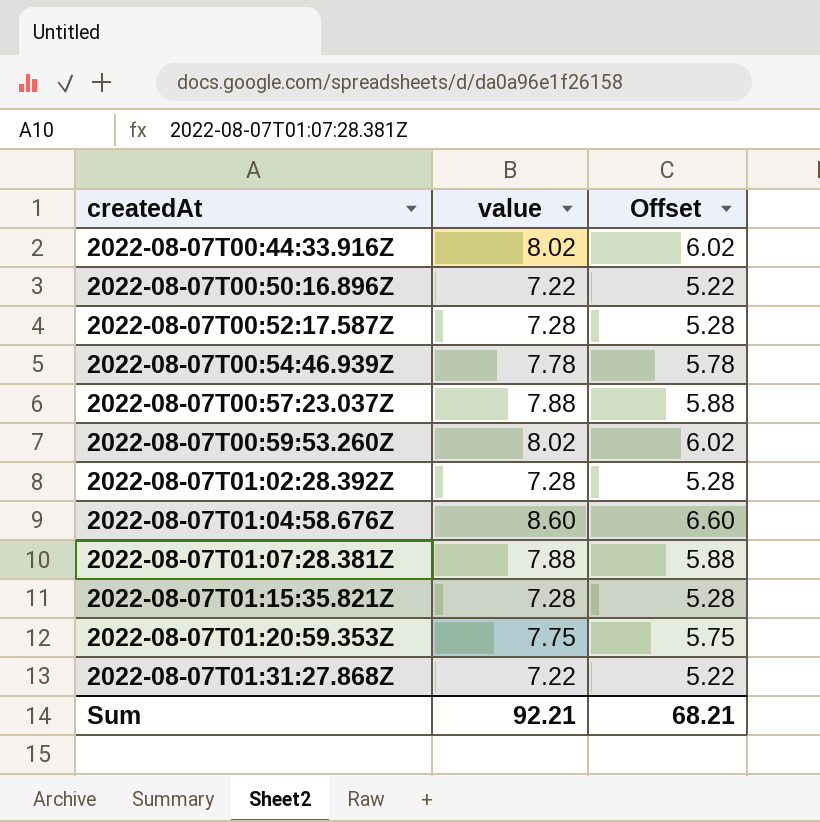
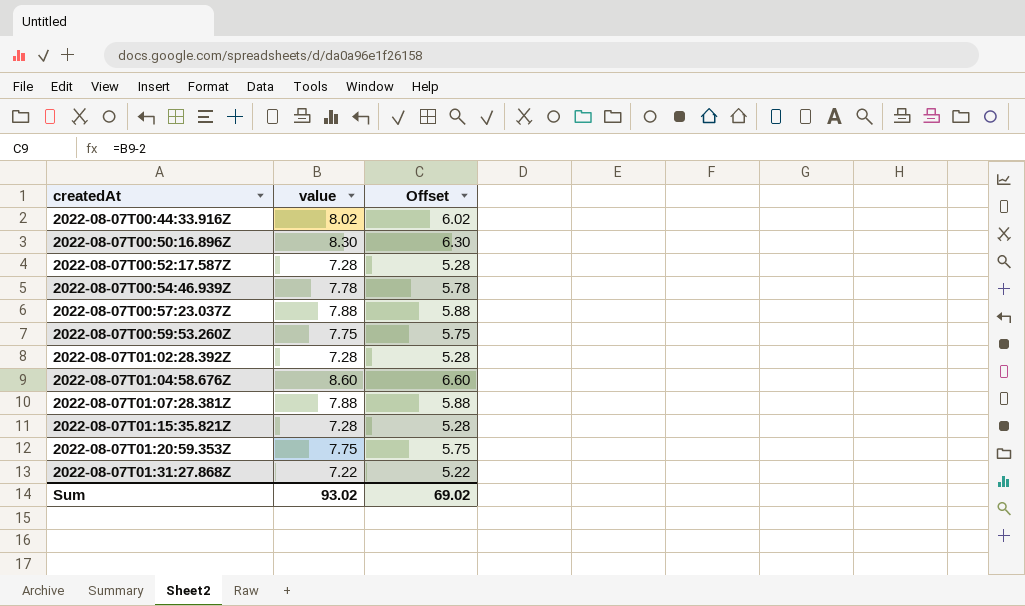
2022-08-07T00:50:16.896Z | value: 7.22 -> 8.30
2022-08-07T00:50:16.896Z | Offset: 5.22 -> 6.30
2022-08-07T00:59:53.260Z | value: 8.02 -> 7.75
2022-08-07T00:59:53.260Z | Offset: 6.02 -> 5.75
Sum | value: 92.21 -> 93.02
Sum | Offset: 68.21 -> 69.02

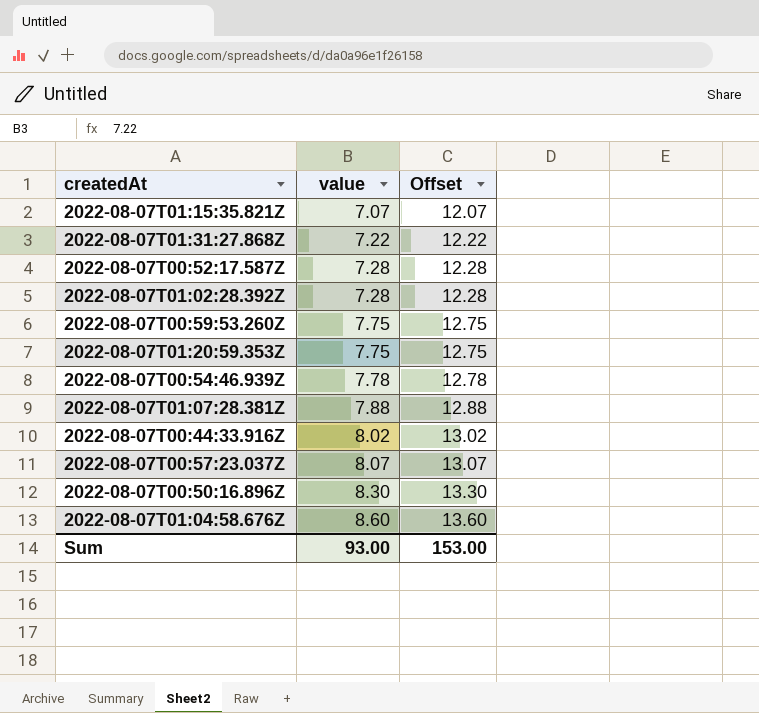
row order: createdAt ascending -> value ascending
column Offset | formula: [value] - 2 -> [value] + 5
2022-08-07T01:15:35.821Z | value: 7.28 -> 7.07
2022-08-07T00:57:23.037Z | value: 7.88 -> 8.07
Sum | value: 93.02 -> 93.00
Sum | Offset: 69.02 -> 153.00

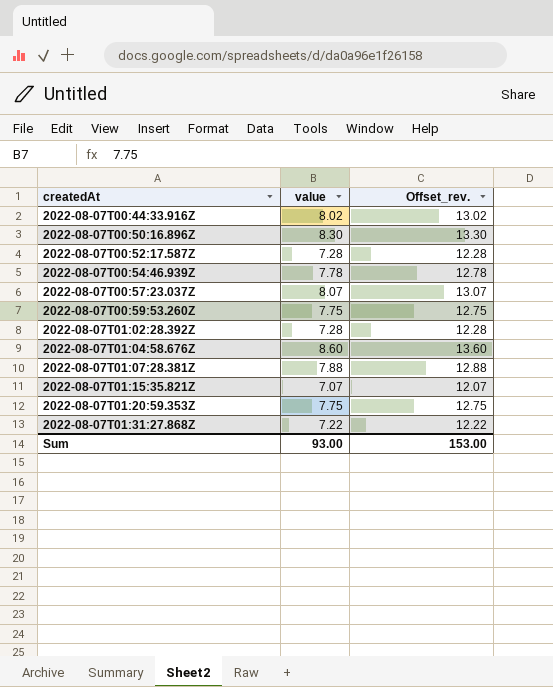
row order: value ascending -> createdAt ascending
column name: Offset -> Offset_rev.

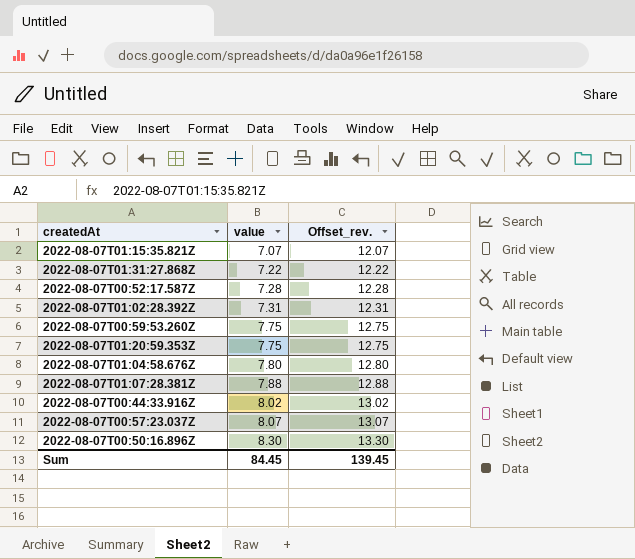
row order: createdAt ascending -> value ascending
row 2022-08-07T00:54:46.939Z: 7.78 | 12.78 -> none
2022-08-07T01:02:28.392Z | value: 7.28 -> 7.31
2022-08-07T01:02:28.392Z | Offset_rev.: 12.28 -> 12.31
2022-08-07T01:04:58.676Z | value: 8.60 -> 7.80
2022-08-07T01:04:58.676Z | Offset_rev.: 13.60 -> 12.80
Sum | value: 93.00 -> 84.45
Sum | Offset_rev.: 153.00 -> 139.45

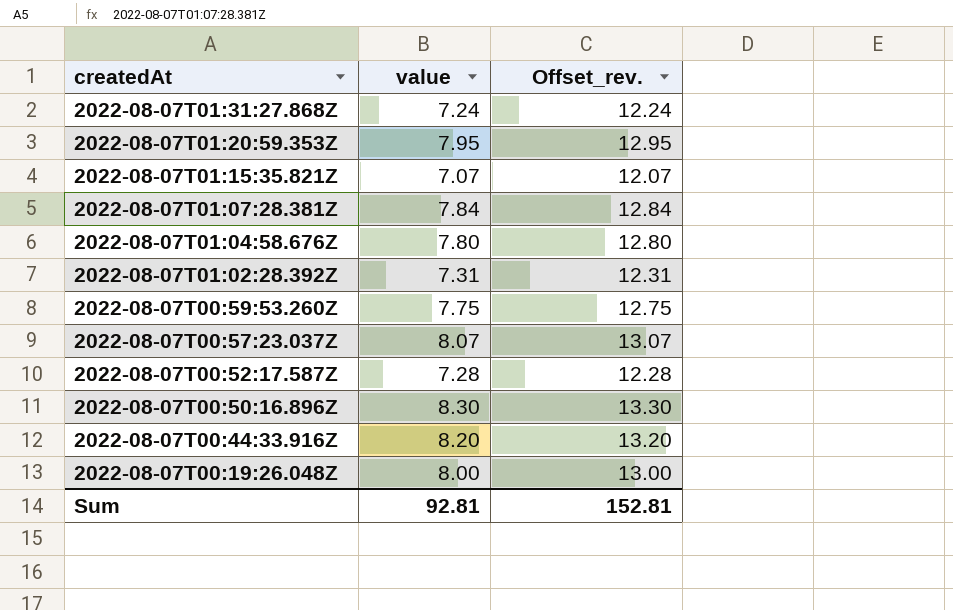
row order: value ascending -> createdAt descending
2022-08-07T01:31:27.868Z | value: 7.22 -> 7.24
2022-08-07T01:31:27.868Z | Offset_rev.: 12.22 -> 12.24
2022-08-07T01:20:59.353Z | value: 7.75 -> 7.95
2022-08-07T01:20:59.353Z | Offset_rev.: 12.75 -> 12.95
2022-08-07T01:07:28.381Z | value: 7.88 -> 7.84
2022-08-07T01:07:28.381Z | Offset_rev.: 12.88 -> 12.84
2022-08-07T00:44:33.916Z | value: 8.02 -> 8.20
2022-08-07T00:44:33.916Z | Offset_rev.: 13.02 -> 13.20
row 2022-08-07T00:19:26.048Z: none -> 8.00 | 13.00
Sum | value: 84.45 -> 92.81
Sum | Offset_rev.: 139.45 -> 152.81

